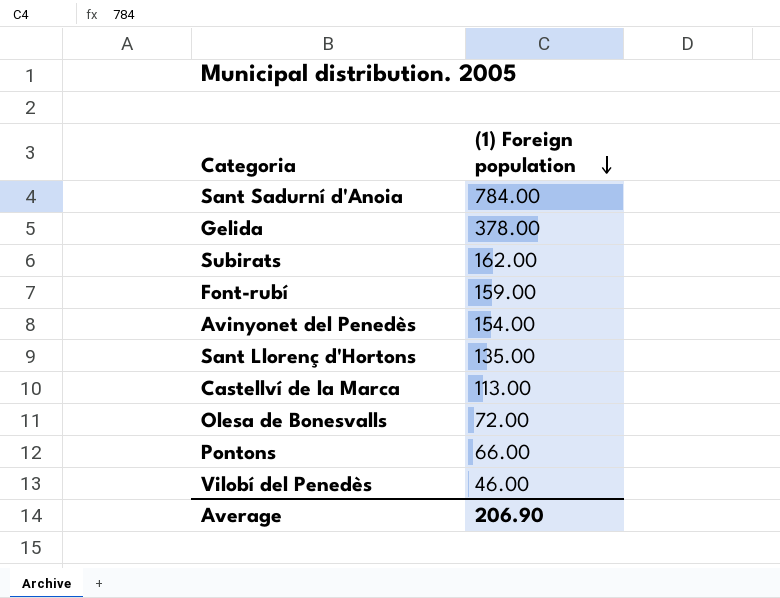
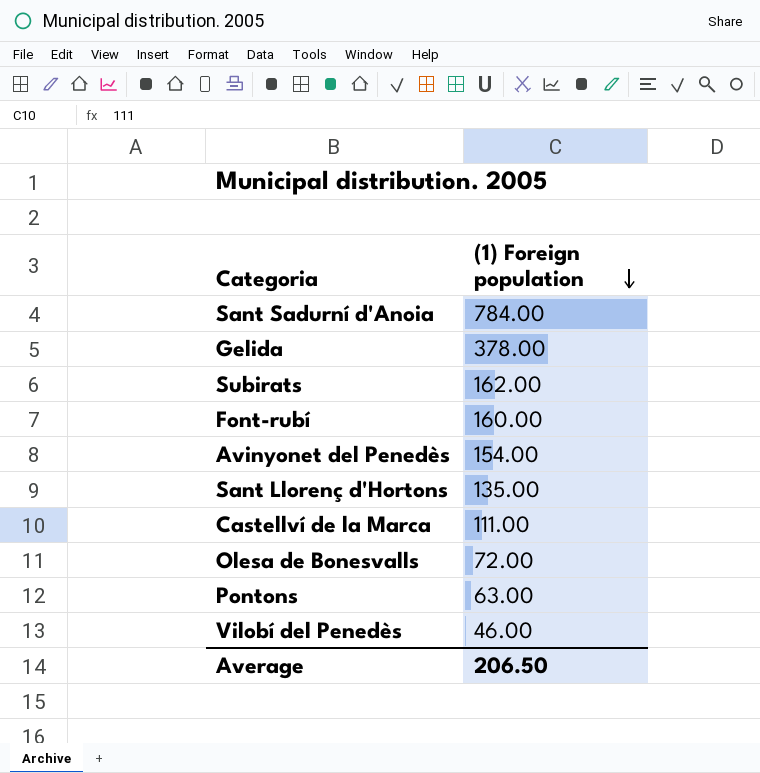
Font-rubí | (1) Foreign population: 159.00 -> 160.00
Castellví de la Marca | (1) Foreign population: 113.00 -> 111.00
Pontons | (1) Foreign population: 66.00 -> 63.00
Average | (1) Foreign population: 206.90 -> 206.50

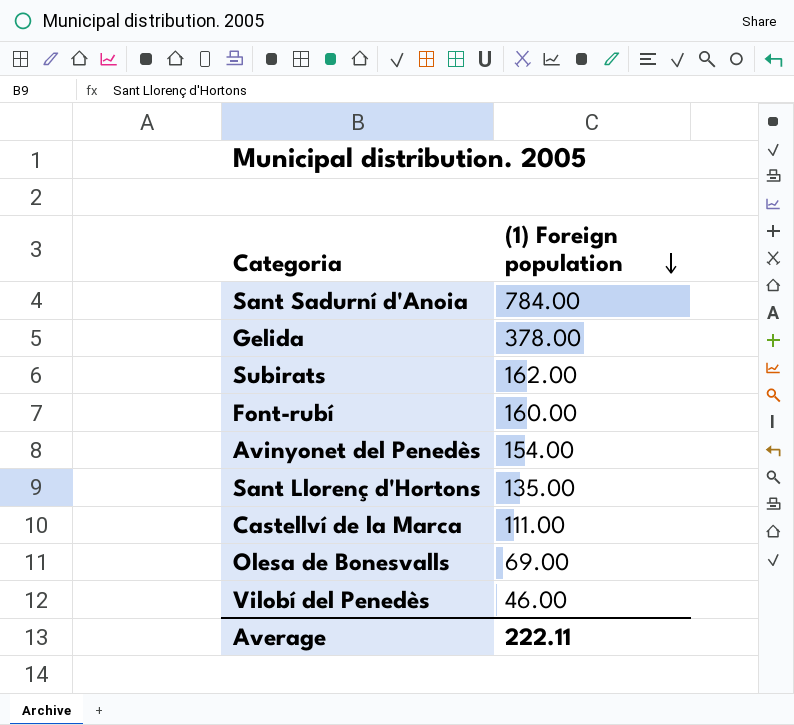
row Pontons: 63.00 -> none
Olesa de Bonesvalls | (1) Foreign population: 72.00 -> 69.00
Average | (1) Foreign population: 206.50 -> 222.11

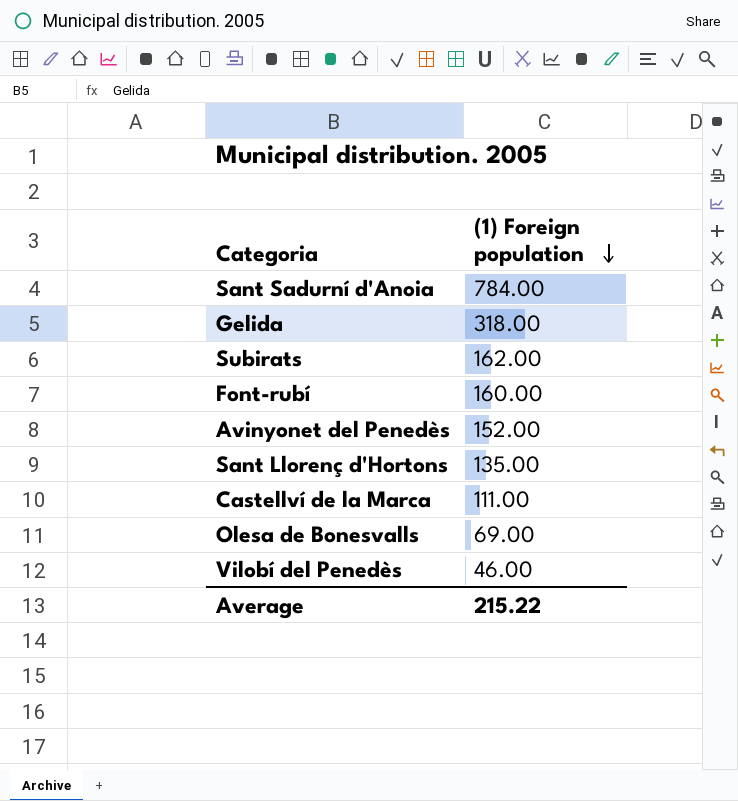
Gelida | (1) Foreign population: 378.00 -> 318.00
Avinyonet del Penedès | (1) Foreign population: 154.00 -> 152.00
Average | (1) Foreign population: 222.11 -> 215.22

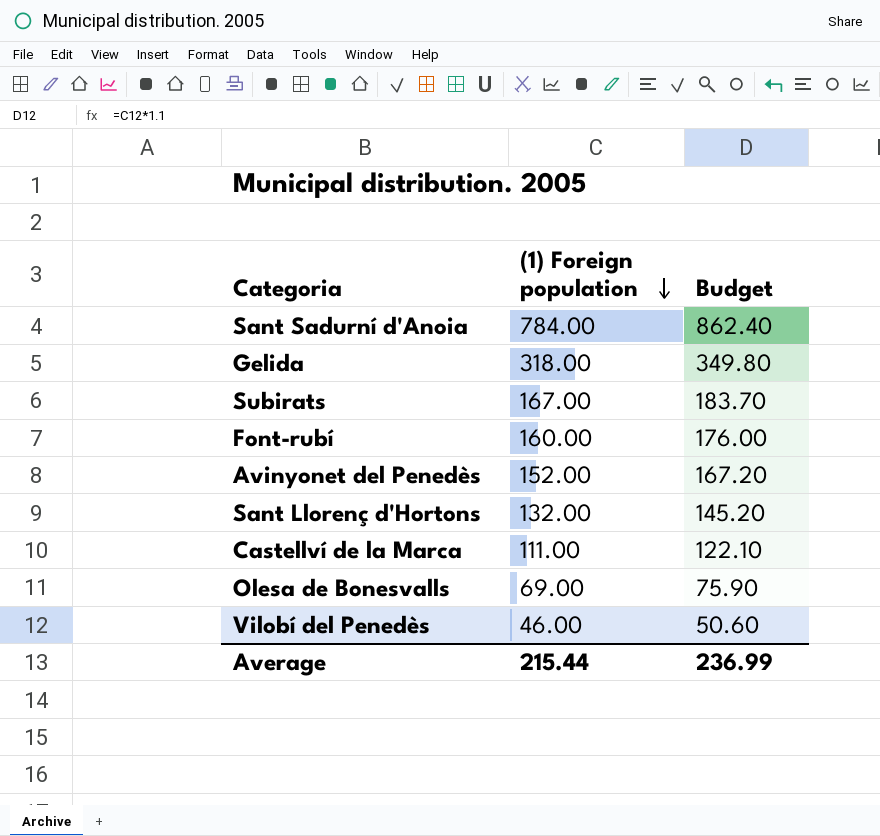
column Budget | formula: none -> [(1) Foreign population] * 1.1
Subirats | (1) Foreign population: 162.00 -> 167.00
Sant Llorenç d'Hortons | (1) Foreign population: 135.00 -> 132.00
Average | (1) Foreign population: 215.22 -> 215.44

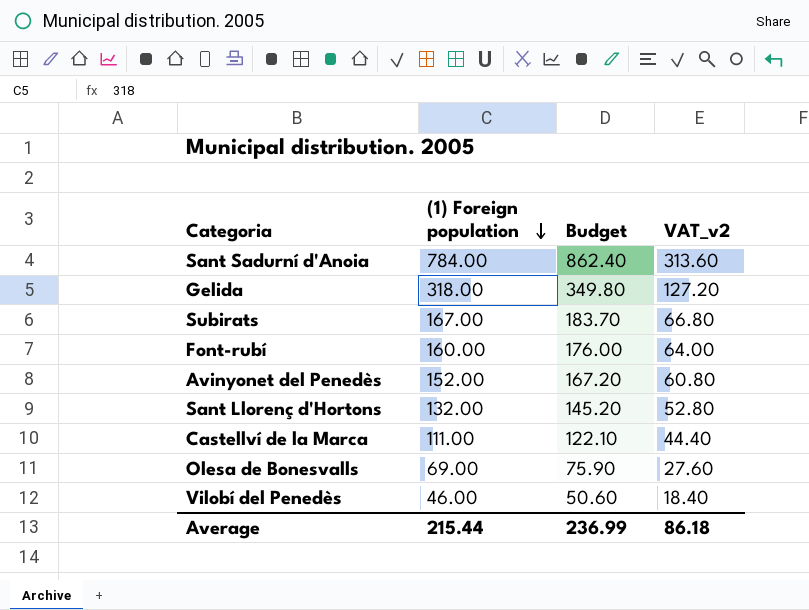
column VAT_v2 | formula: none -> [(1) Foreign population] * 0.4

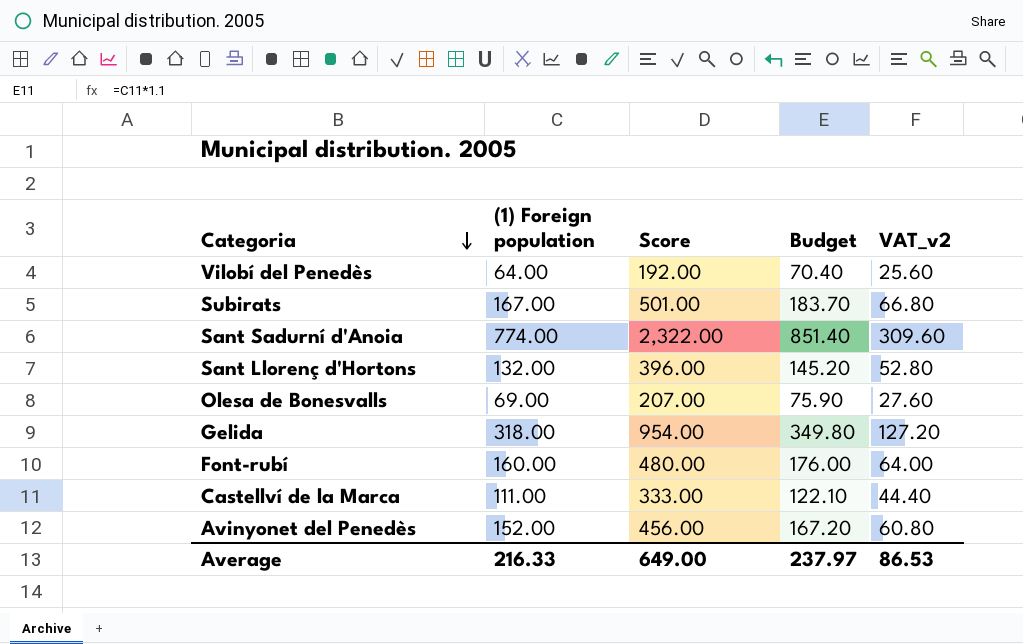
row order: (1) Foreign population descending -> Categoria descending
column Score | formula: none -> [(1) Foreign population] * 3
Vilobí del Penedès | (1) Foreign population: 46.00 -> 64.00
Vilobí del Penedès | Budget: 50.60 -> 70.40
Vilobí del Penedès | VAT_v2: 18.40 -> 25.60
Sant Sadurní d'Anoia | (1) Foreign population: 784.00 -> 774.00
Sant Sadurní d'Anoia | Budget: 862.40 -> 851.40
Sant Sadurní d'Anoia | VAT_v2: 313.60 -> 309.60
Average | (1) Foreign population: 215.44 -> 216.33
Average | Budget: 236.99 -> 237.97
Average | VAT_v2: 86.18 -> 86.53

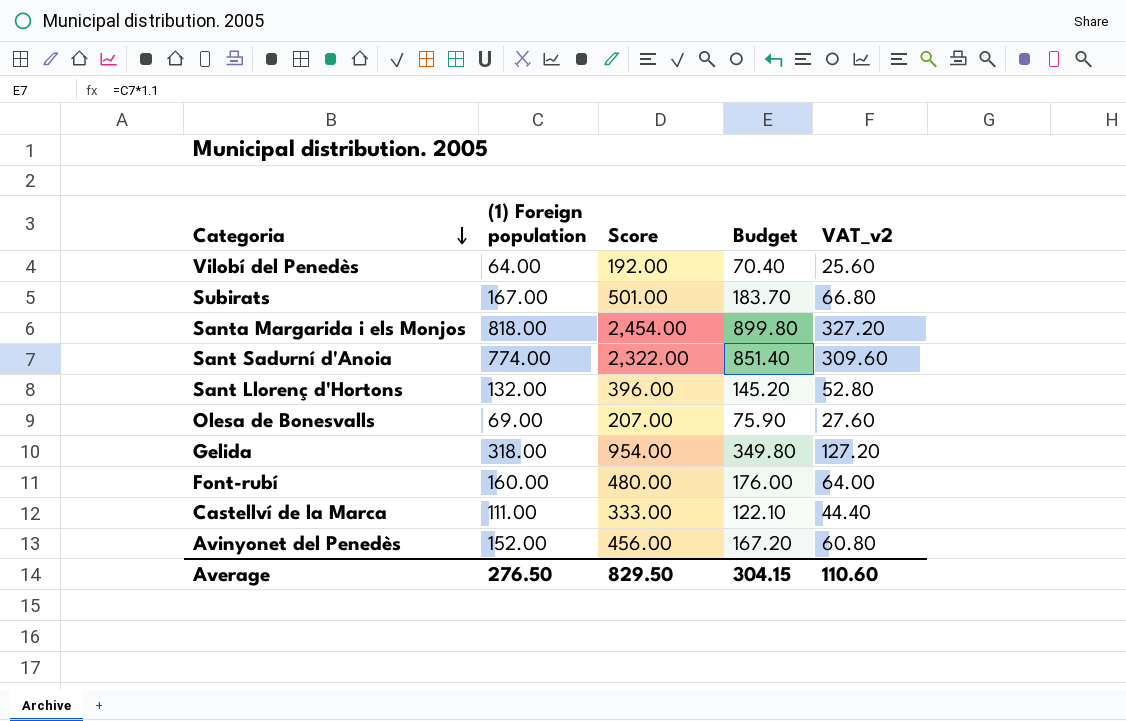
row Santa Margarida i els Monjos: none -> 818.00 | 2,454.00 | 899.80 | 327.20
Average | (1) Foreign population: 216.33 -> 276.50
Average | Score: 649.00 -> 829.50
Average | Budget: 237.97 -> 304.15
Average | VAT_v2: 86.53 -> 110.60

